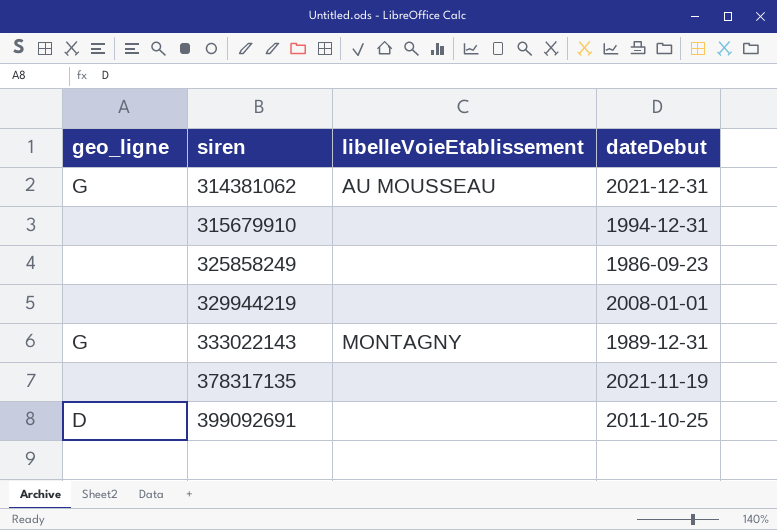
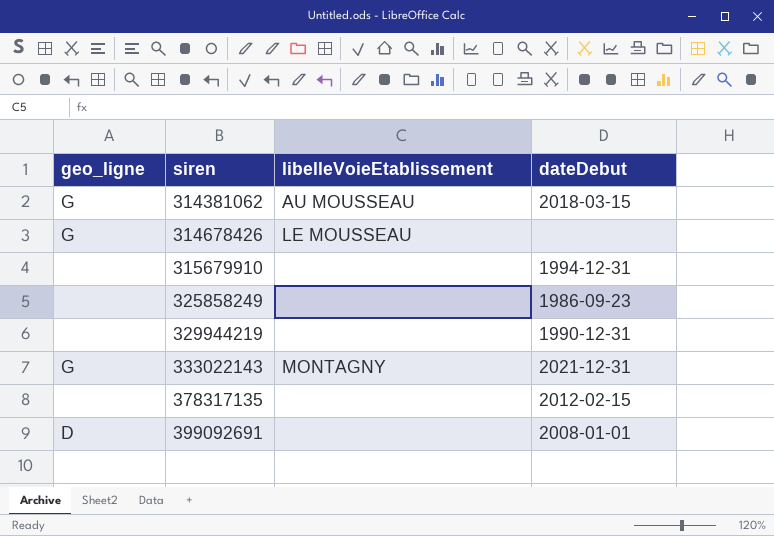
314381062 | dateDebut: 2021-12-31 -> 2018-03-15
row 314678426: none -> G | LE MOUSSEAU | none
329944219 | dateDebut: 2008-01-01 -> 1990-12-31
333022143 | dateDebut: 1989-12-31 -> 2021-12-31
378317135 | dateDebut: 2021-11-19 -> 2012-02-15
399092691 | dateDebut: 2011-10-25 -> 2008-01-01

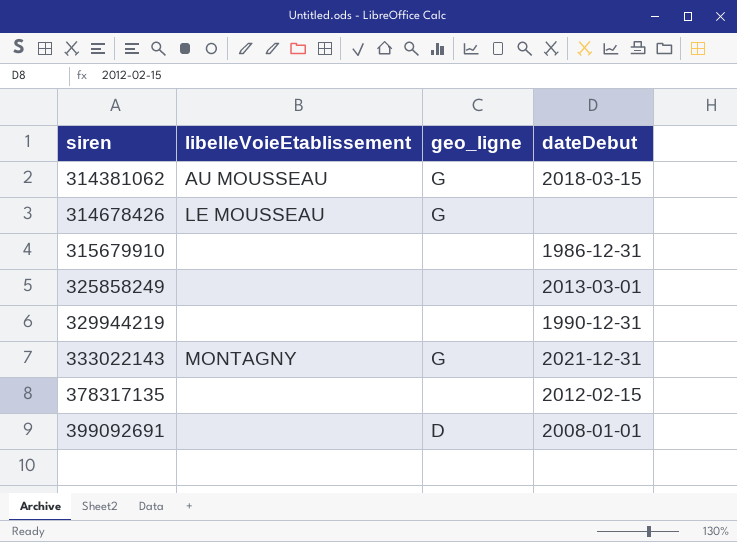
column geo_ligne | position: 1 -> 3
315679910 | dateDebut: 1994-12-31 -> 1986-12-31
325858249 | dateDebut: 1986-09-23 -> 2013-03-01

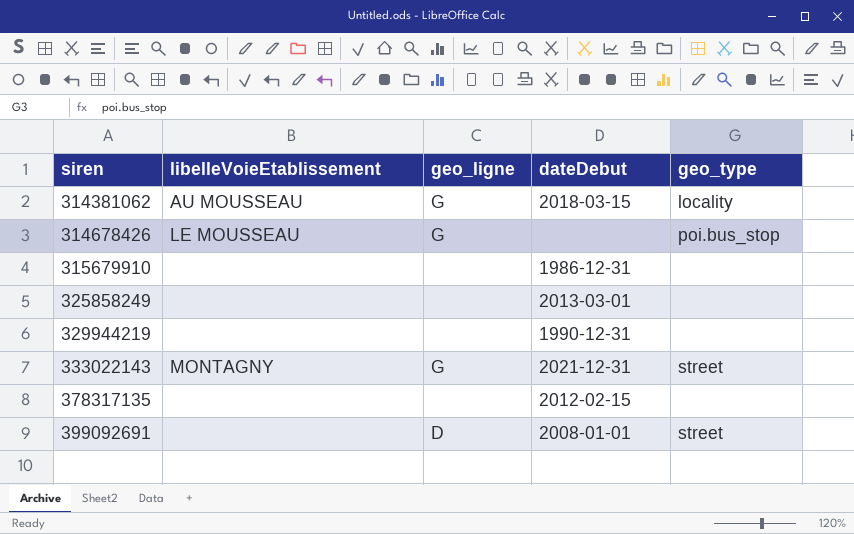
column geo_type | position: none -> 5

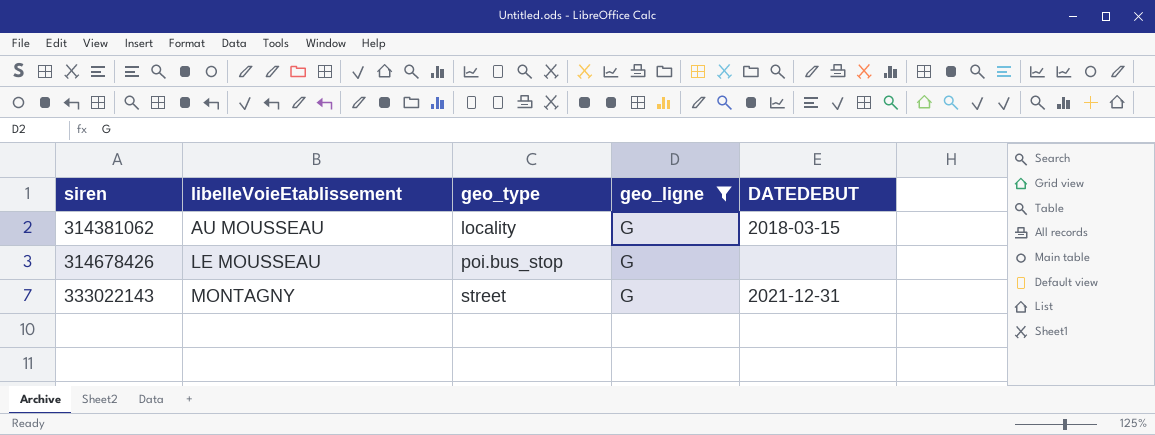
filter: none -> geo_ligne = G
column geo_type | position: 5 -> 3
column name: dateDebut -> DATEDEBUT

